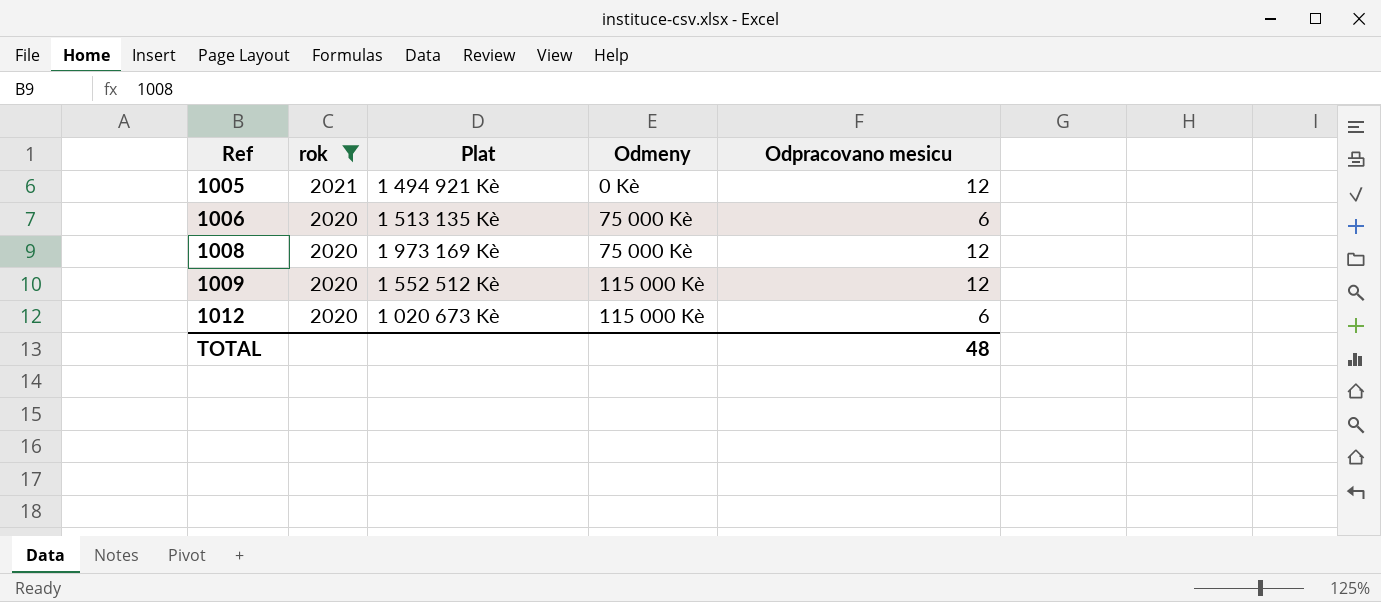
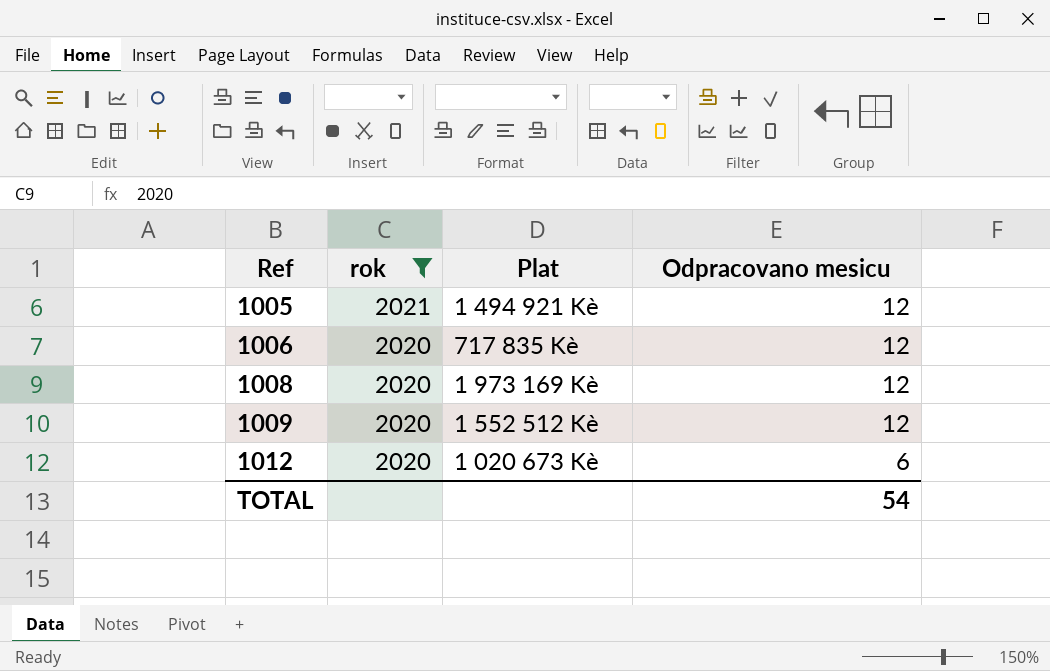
column Odmeny | position: 4 -> none
1006 | Plat: 1 513 135 Kè -> 717 835 Kè
1006 | Odpracovano mesicu: 6 -> 12
TOTAL | Odpracovano mesicu: 48 -> 54

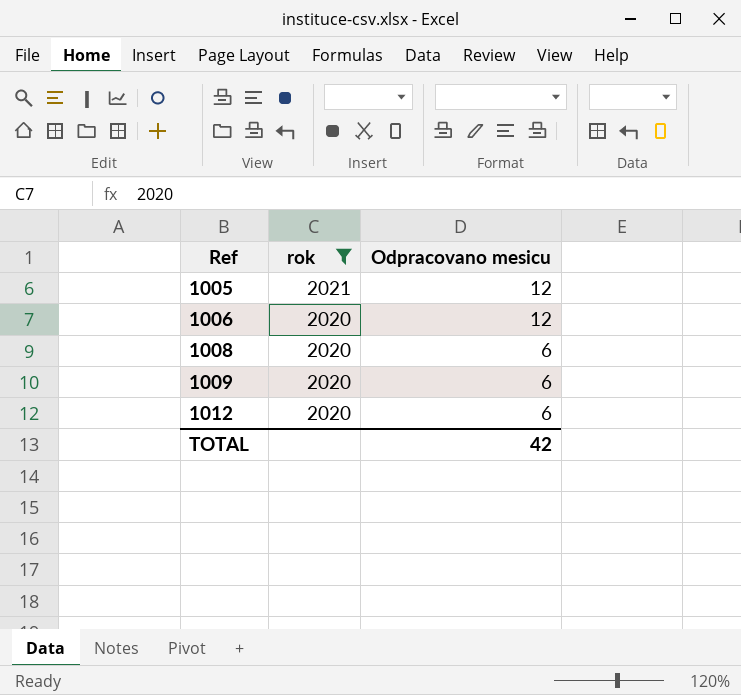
column Plat | position: 3 -> none
1008 | Odpracovano mesicu: 12 -> 6
1009 | Odpracovano mesicu: 12 -> 6
TOTAL | Odpracovano mesicu: 54 -> 42

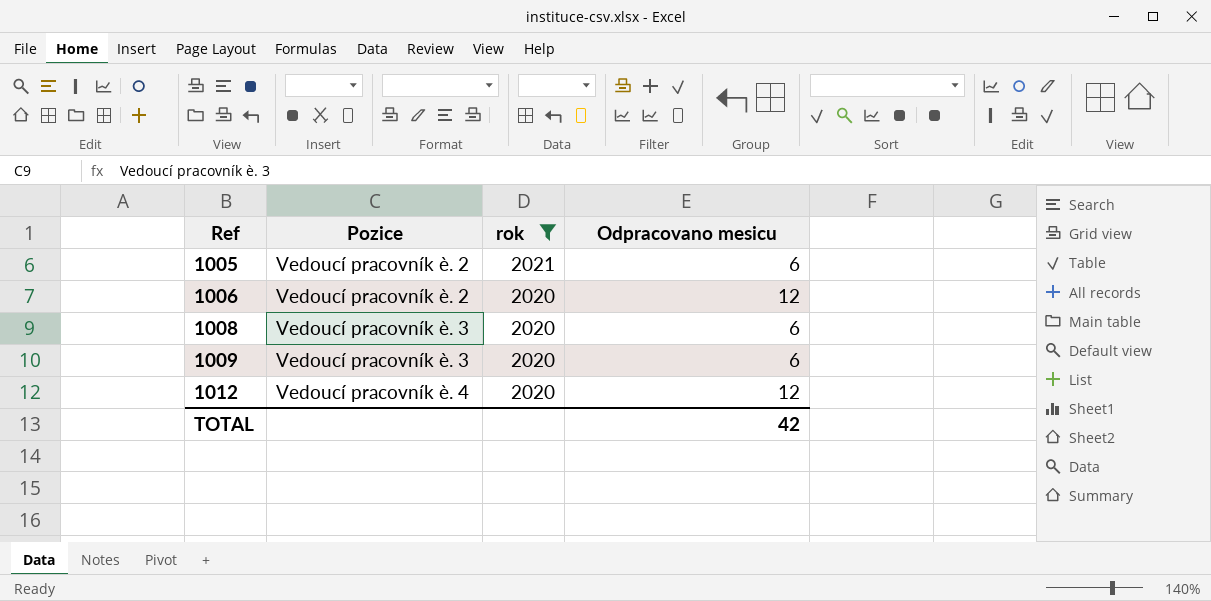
column Pozice | position: none -> 2
1005 | Odpracovano mesicu: 12 -> 6
1012 | Odpracovano mesicu: 6 -> 12

